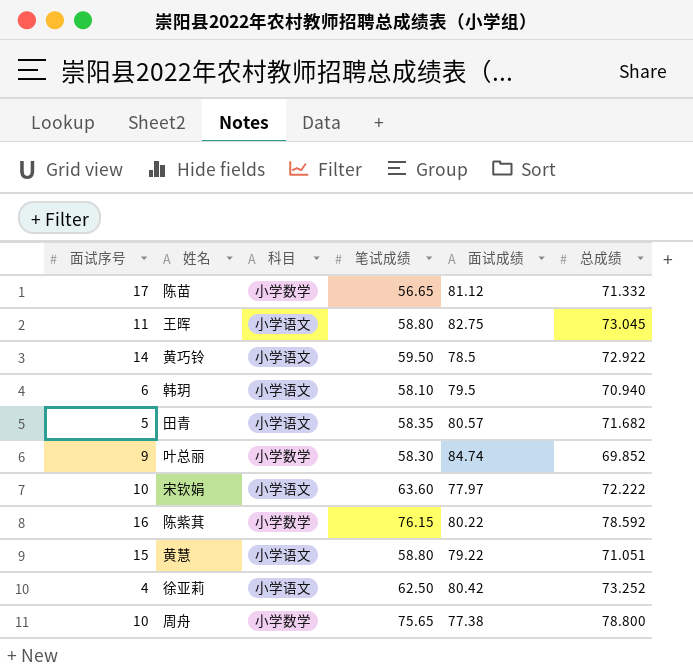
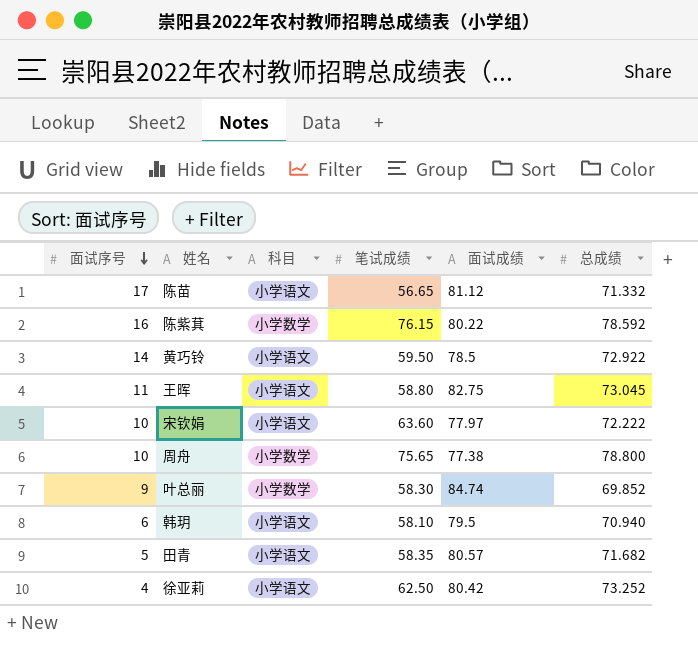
row order: none -> 面试序号 descending
row 黄慧: 15 | 小学语文 | 58.80 | 79.22 | 71.051 -> none
陈苗 | 科目: 小学数学 -> 小学语文

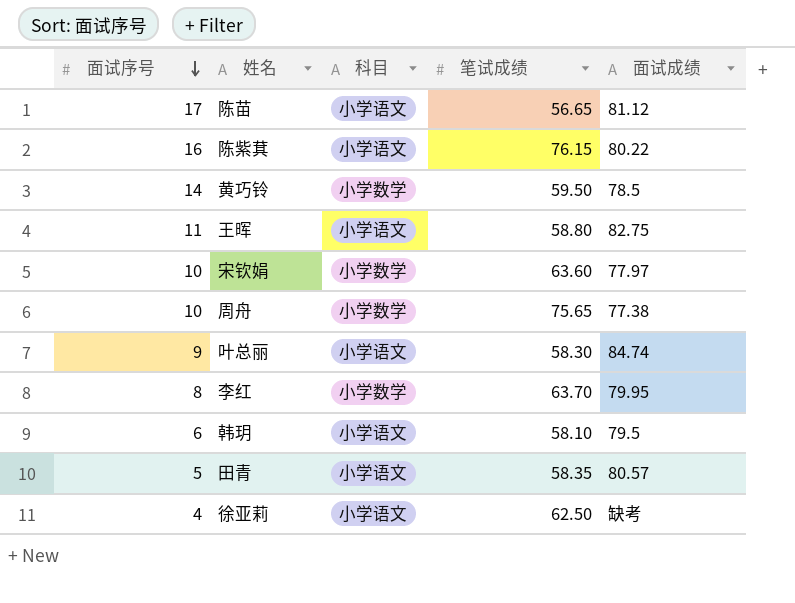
column 总成绩 | position: 6 -> none
陈紫萁 | 科目: 小学数学 -> 小学语文
黄巧铃 | 科目: 小学语文 -> 小学数学
宋钦娟 | 科目: 小学语文 -> 小学数学
叶总丽 | 科目: 小学数学 -> 小学语文
row 李红: none -> 8 | 小学数学 | 63.70 | 79.95
徐亚莉 | 面试成绩: 80.42 -> 缺考

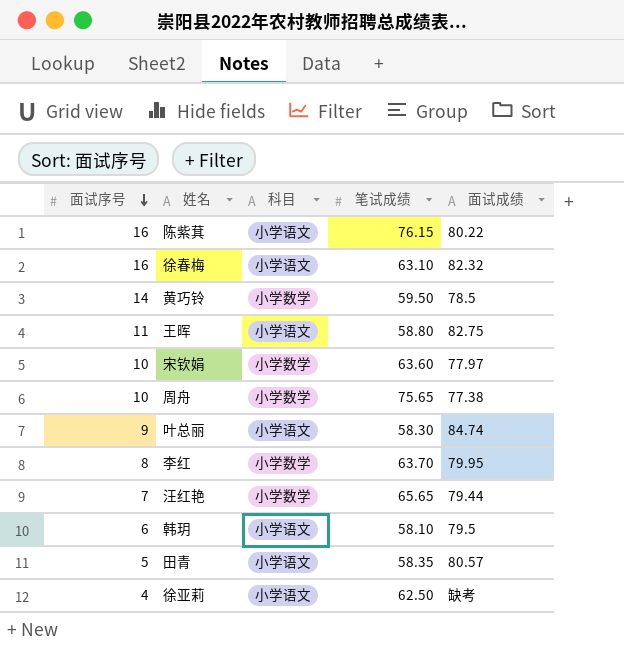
row 陈苗: 17 | 小学语文 | 56.65 | 81.12 -> none
row 徐春梅: none -> 16 | 小学语文 | 63.10 | 82.32
row 汪红艳: none -> 7 | 小学数学 | 65.65 | 79.44

